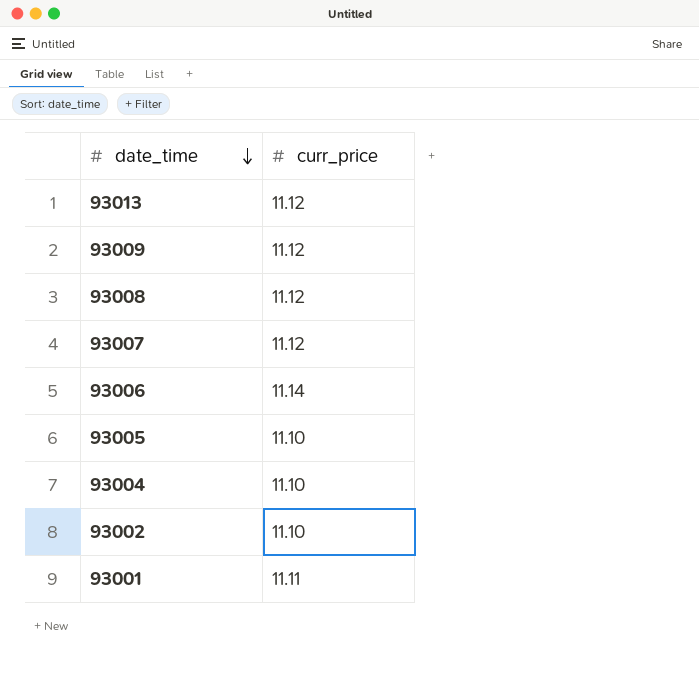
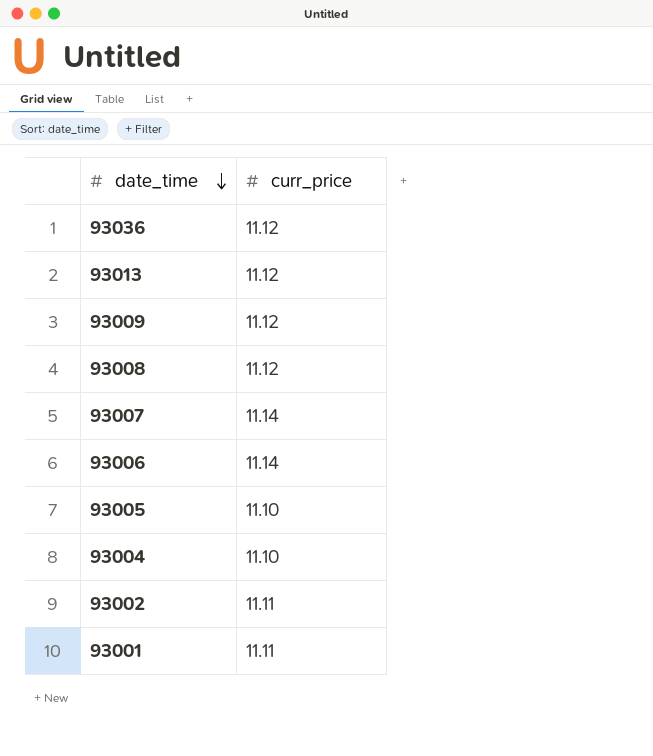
row 93036: none -> 11.12
93007 | curr_price: 11.12 -> 11.14
93002 | curr_price: 11.10 -> 11.11

